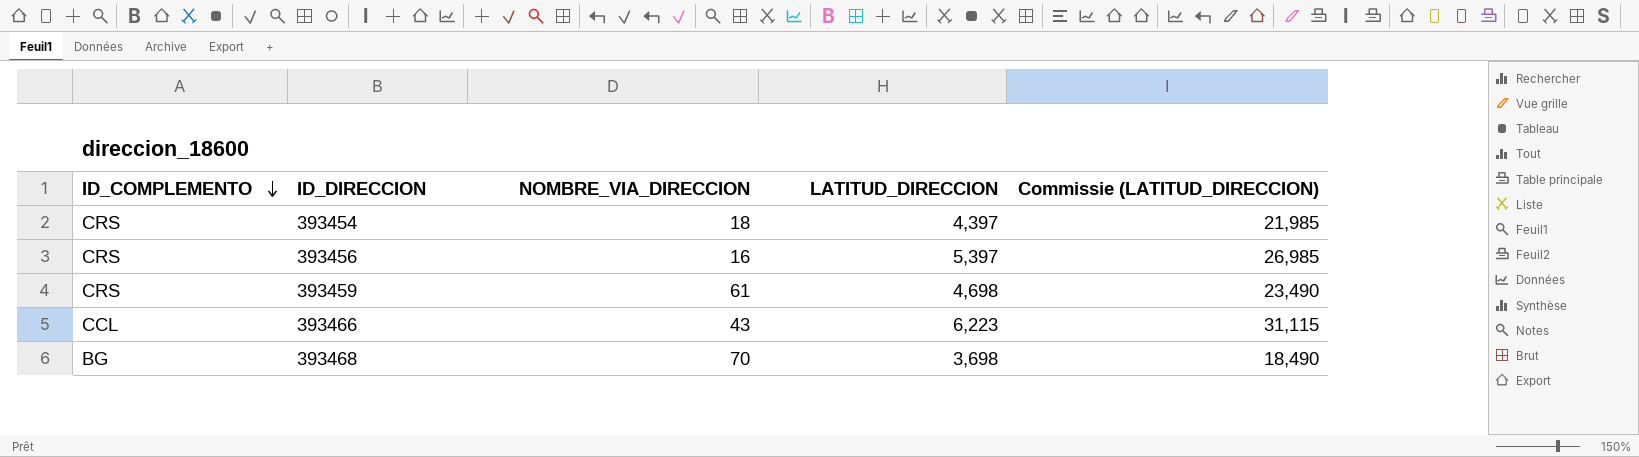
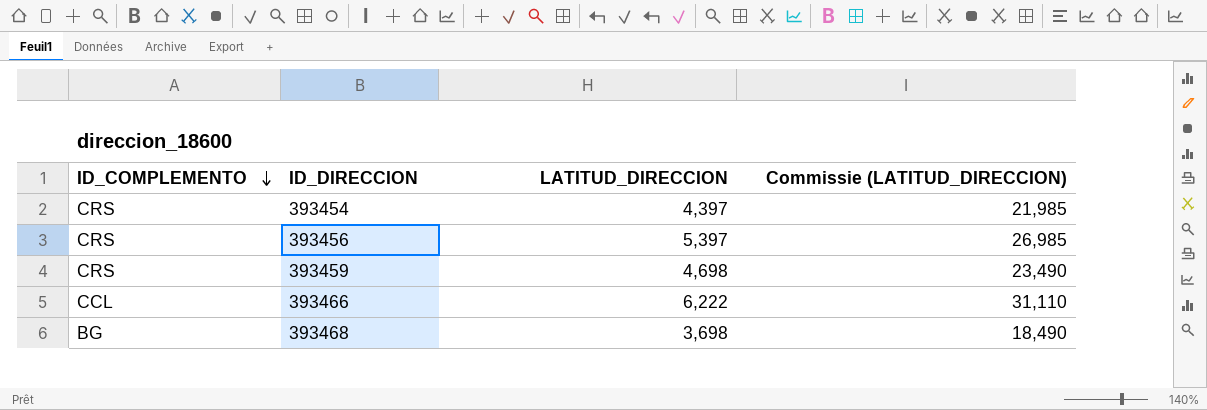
column NOMBRE_VIA_DIRECCION | position: 3 -> none
393466 | LATITUD_DIRECCION: 6,223 -> 6,222
393466 | Commissie (LATITUD_DIRECCION): 31,115 -> 31,110

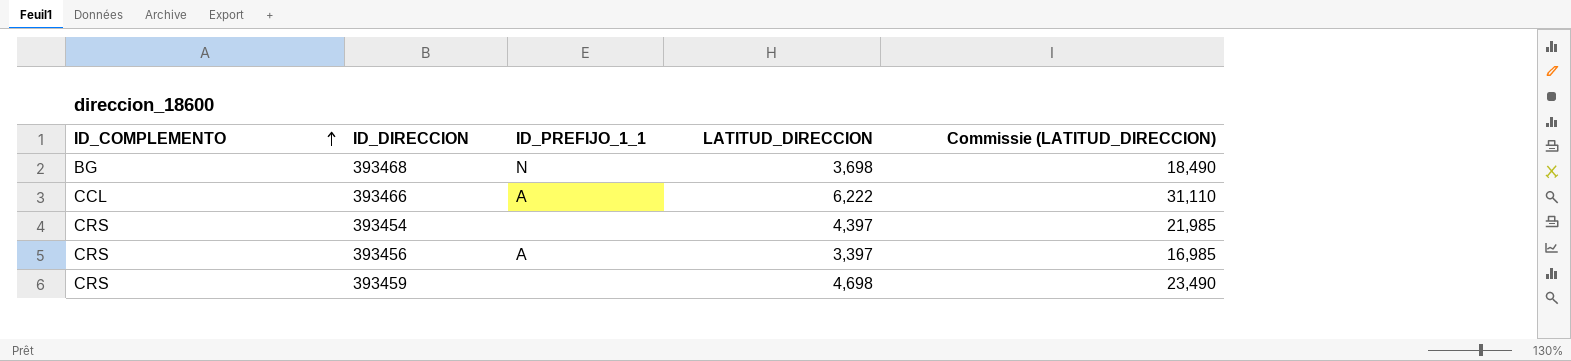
row order: ID_COMPLEMENTO descending -> ID_COMPLEMENTO ascending
column ID_PREFIJO_1_1 | position: none -> 3
393456 | LATITUD_DIRECCION: 5,397 -> 3,397
393456 | Commissie (LATITUD_DIRECCION): 26,985 -> 16,985

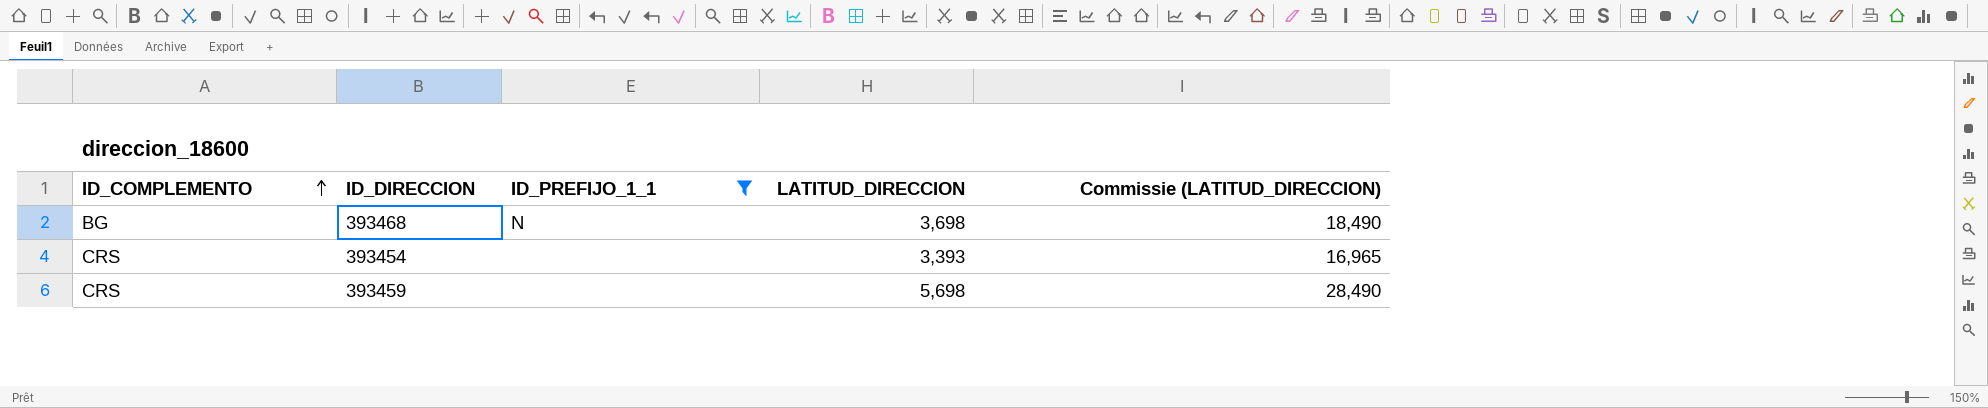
filter: none -> ID_PREFIJO_1_1 != A
393454 | LATITUD_DIRECCION: 4,397 -> 3,393
393454 | Commissie (LATITUD_DIRECCION): 21,985 -> 16,965
393459 | LATITUD_DIRECCION: 4,698 -> 5,698
393459 | Commissie (LATITUD_DIRECCION): 23,490 -> 28,490

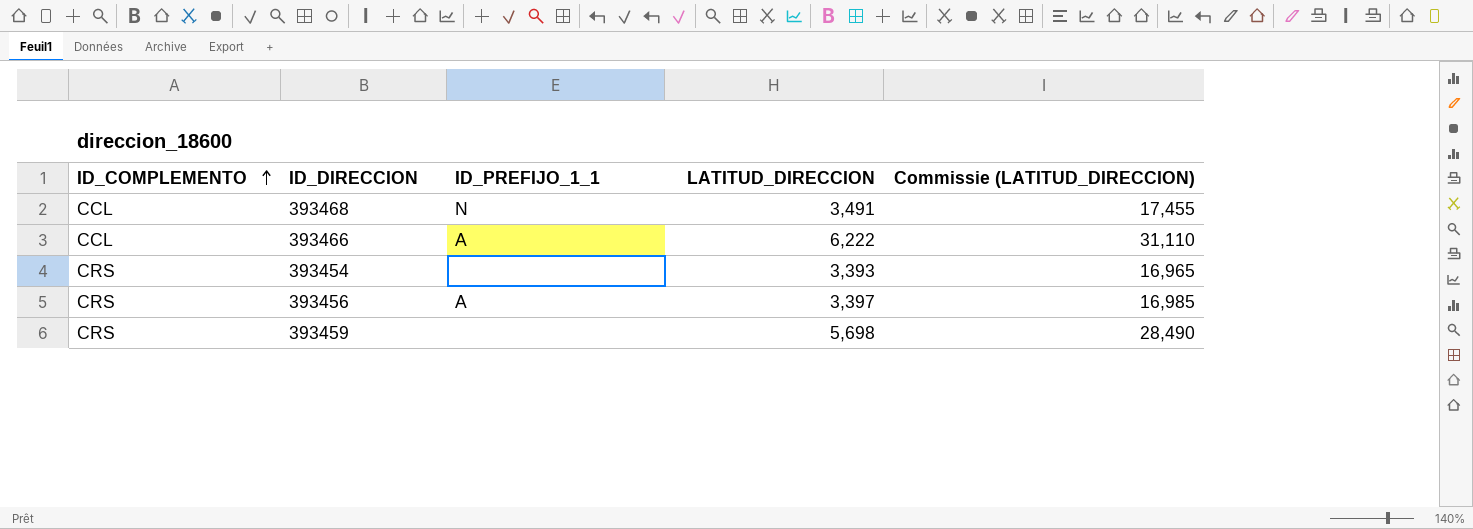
filter: ID_PREFIJO_1_1 != A -> none
393468 | ID_COMPLEMENTO: BG -> CCL
393468 | LATITUD_DIRECCION: 3,698 -> 3,491
393468 | Commissie (LATITUD_DIRECCION): 18,490 -> 17,455

